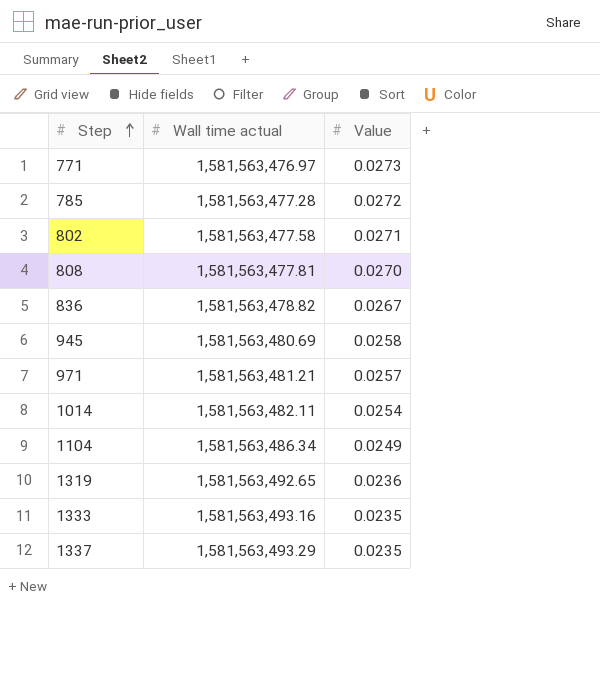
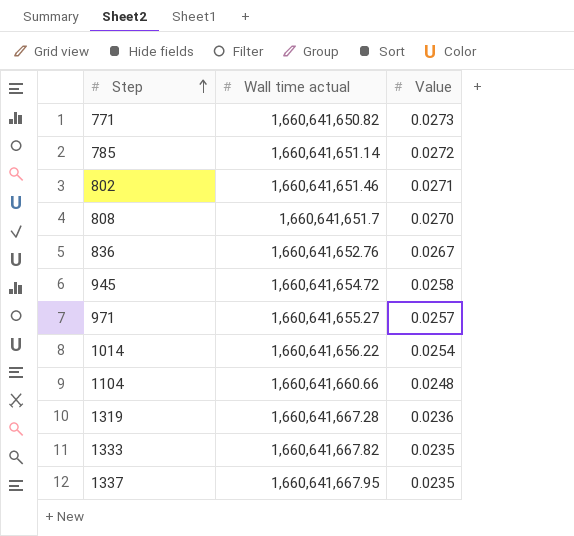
771 | Wall time actual: 1,581,563,476.97 -> 1,660,641,650.82
785 | Wall time actual: 1,581,563,477.28 -> 1,660,641,651.14
802 | Wall time actual: 1,581,563,477.58 -> 1,660,641,651.46
808 | Wall time actual: 1,581,563,477.81 -> 1,660,641,651.7
836 | Wall time actual: 1,581,563,478.82 -> 1,660,641,652.76
945 | Wall time actual: 1,581,563,480.69 -> 1,660,641,654.72
971 | Wall time actual: 1,581,563,481.21 -> 1,660,641,655.27
1014 | Wall time actual: 1,581,563,482.11 -> 1,660,641,656.22
1104 | Wall time actual: 1,581,563,486.34 -> 1,660,641,660.66
1104 | Value: 0.0249 -> 0.0248
1319 | Wall time actual: 1,581,563,492.65 -> 1,660,641,667.28
1333 | Wall time actual: 1,581,563,493.16 -> 1,660,641,667.82
1337 | Wall time actual: 1,581,563,493.29 -> 1,660,641,667.95

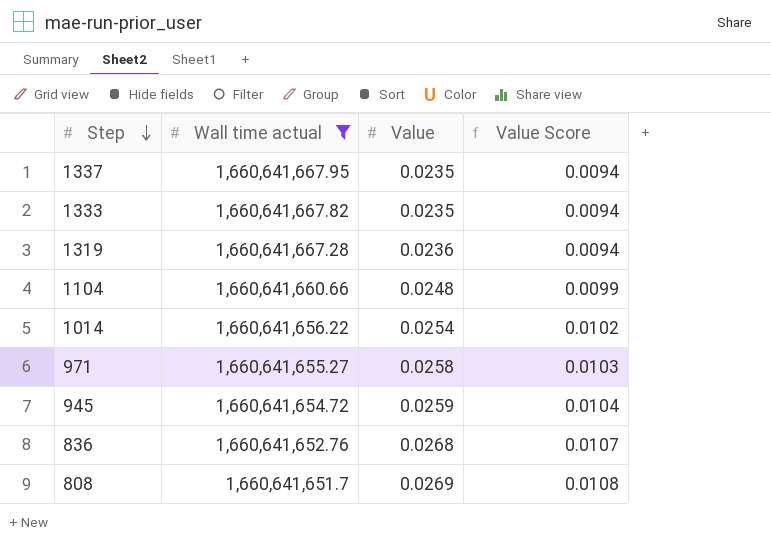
filter: none -> Wall time actual >= 1,660,641,651.7
row order: Step ascending -> Step descending
column Value Score | formula: none -> [Value] * 0.4
971 | Value: 0.0257 -> 0.0258
945 | Value: 0.0258 -> 0.0259
836 | Value: 0.0267 -> 0.0268
808 | Value: 0.0270 -> 0.0269

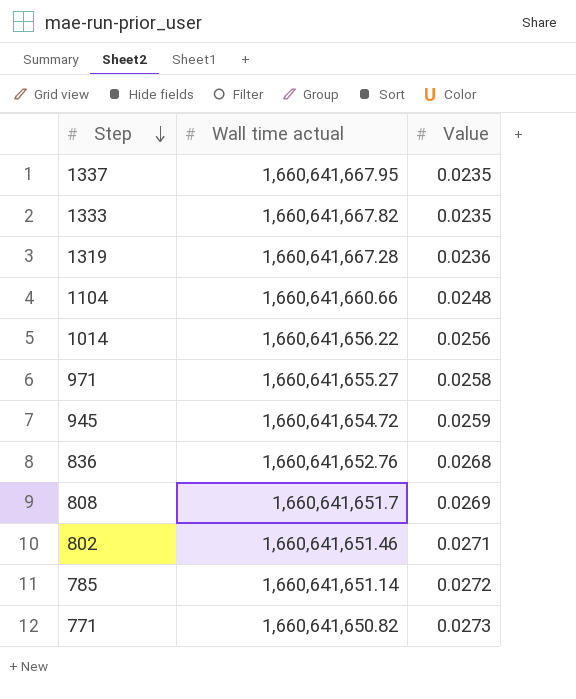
filter: Wall time actual >= 1,660,641,651.7 -> none
column Value Score | formula: [Value] * 0.4 -> none
1014 | Value: 0.0254 -> 0.0256

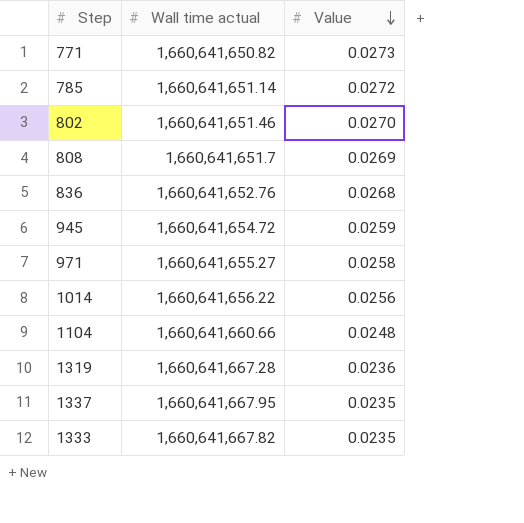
row order: Step descending -> Value descending
802 | Value: 0.0271 -> 0.0270

